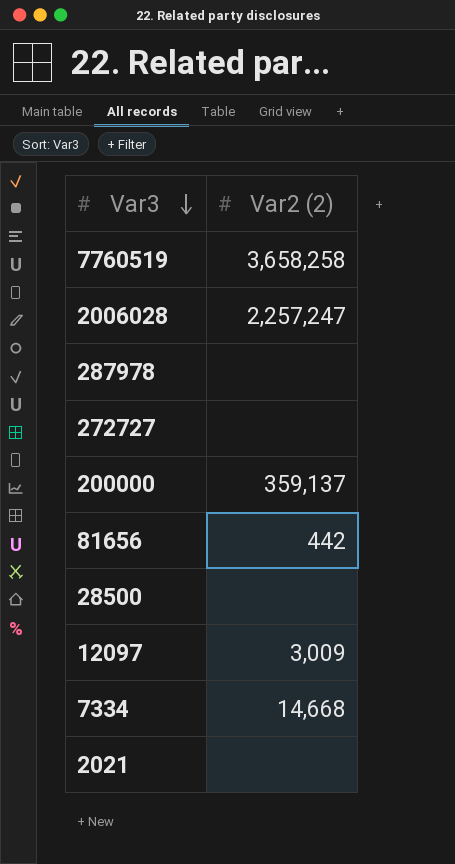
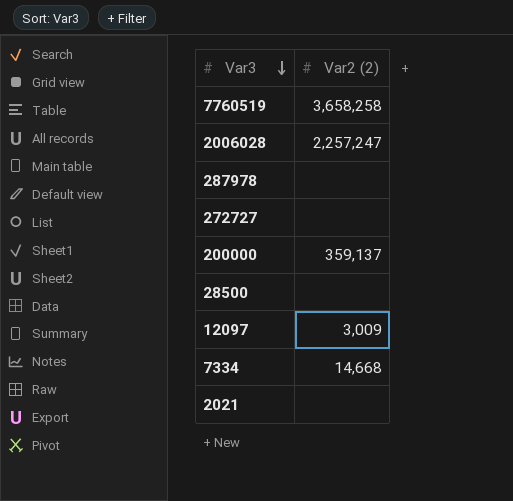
row 81656: 442 -> none

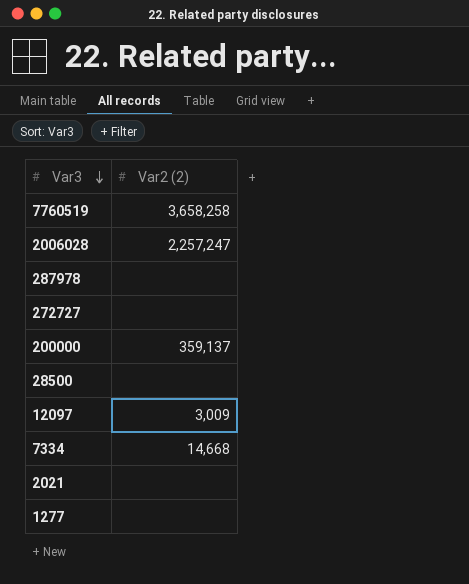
row 1277: none -> none

